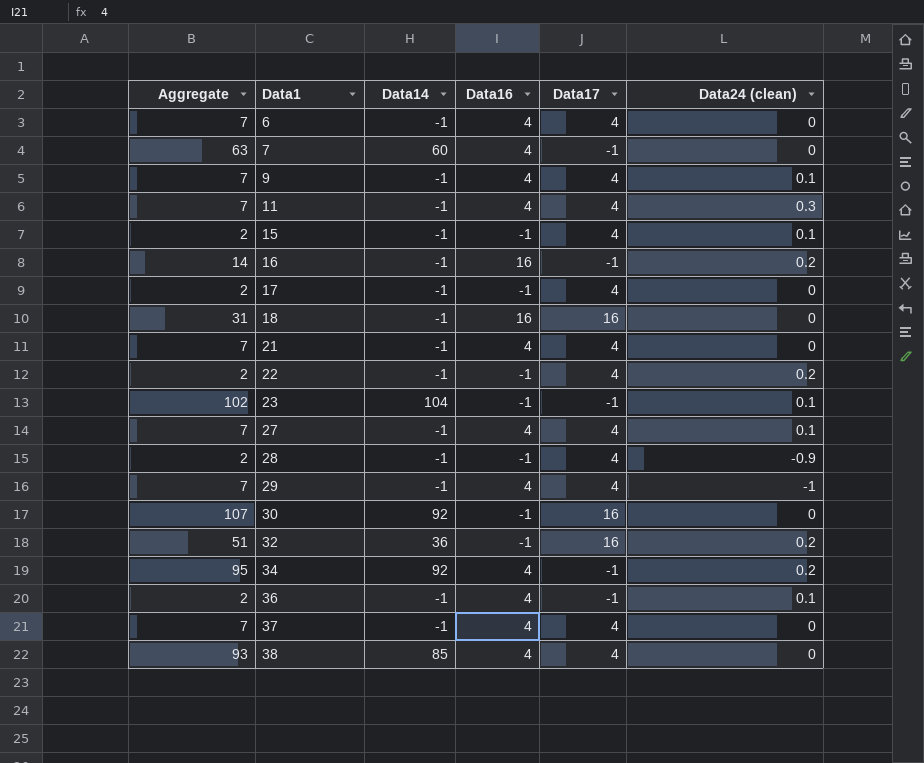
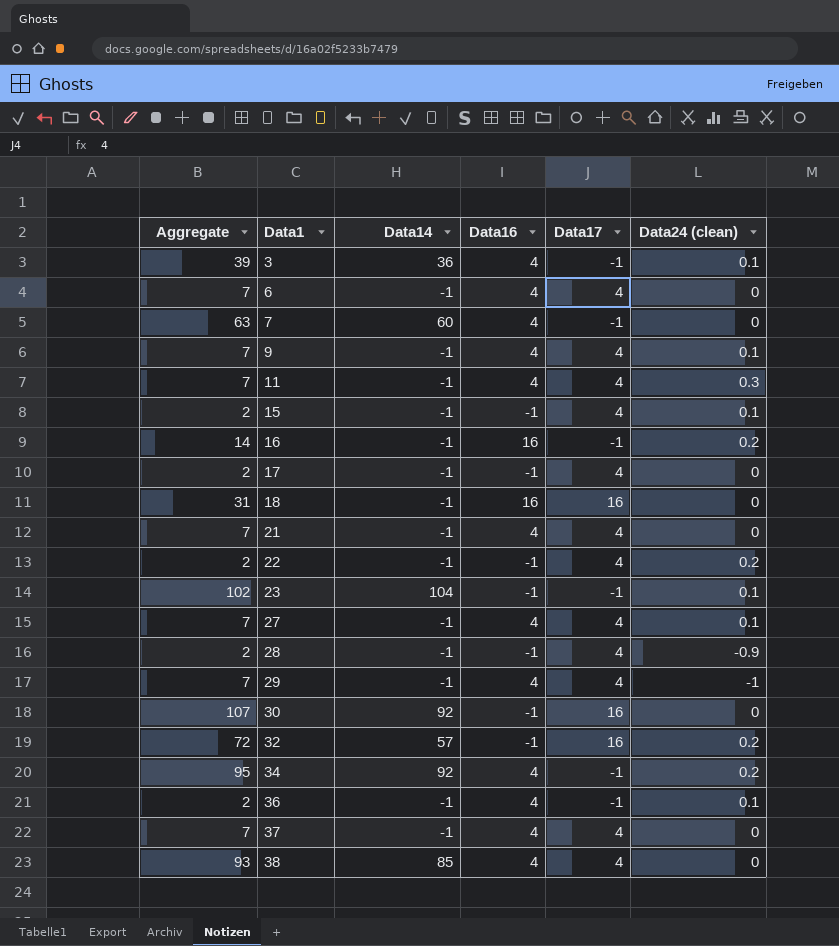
row 3: none -> 39 | 36 | 4 | -1 | 0.1
32 | Aggregate: 51 -> 72
32 | Data14: 36 -> 57

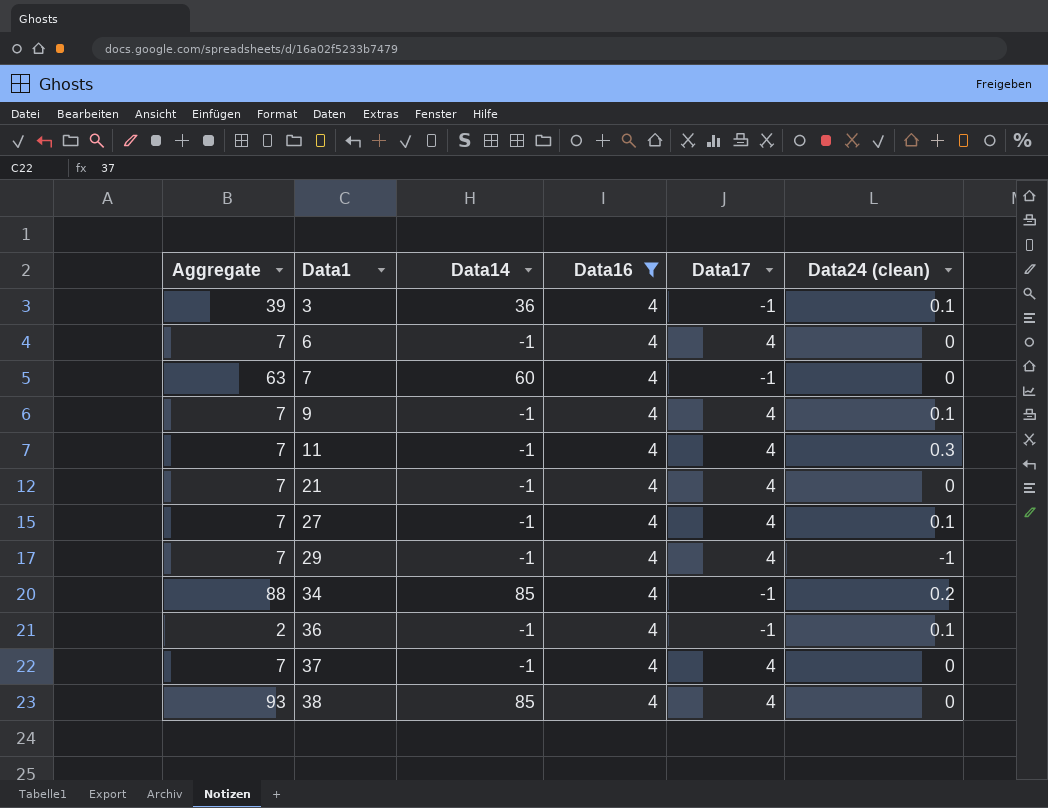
filter: none -> Data16 = 4
34 | Aggregate: 95 -> 88
34 | Data14: 92 -> 85

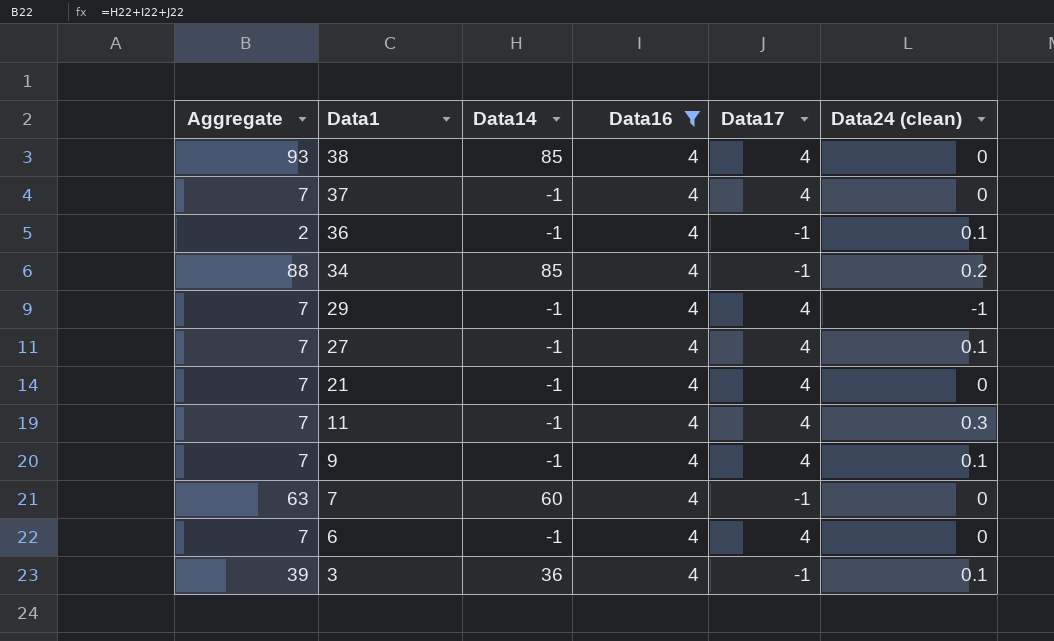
row order: Data1 ascending -> Data1 descending

